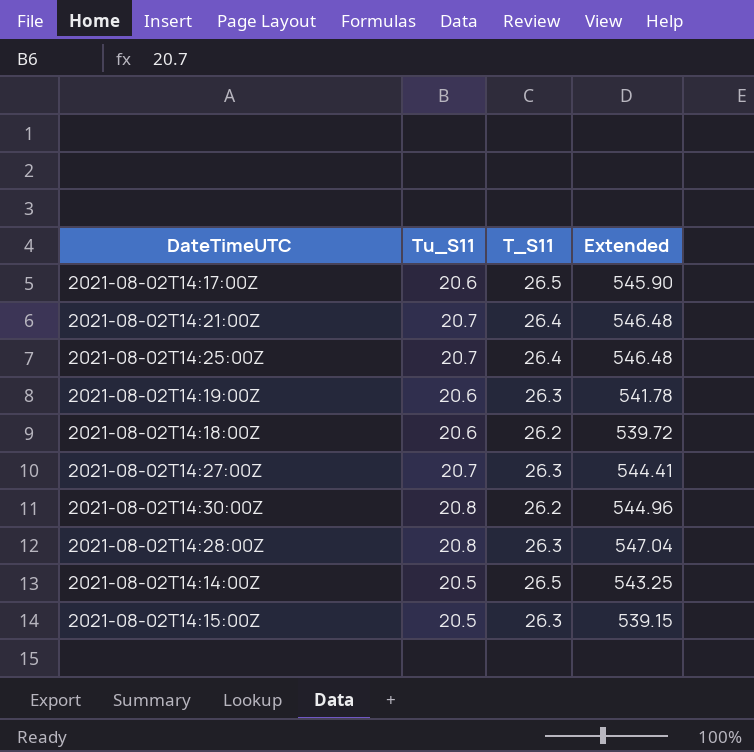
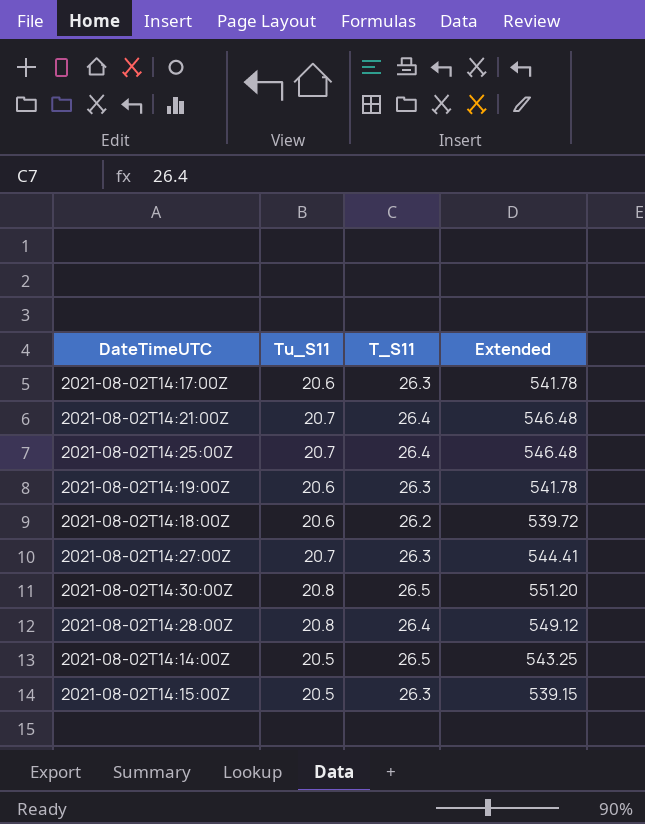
2021-08-02T14:17:00Z | T_S11: 26.5 -> 26.3
2021-08-02T14:17:00Z | Extended: 545.90 -> 541.78
2021-08-02T14:30:00Z | T_S11: 26.2 -> 26.5
2021-08-02T14:30:00Z | Extended: 544.96 -> 551.20
2021-08-02T14:28:00Z | T_S11: 26.3 -> 26.4
2021-08-02T14:28:00Z | Extended: 547.04 -> 549.12

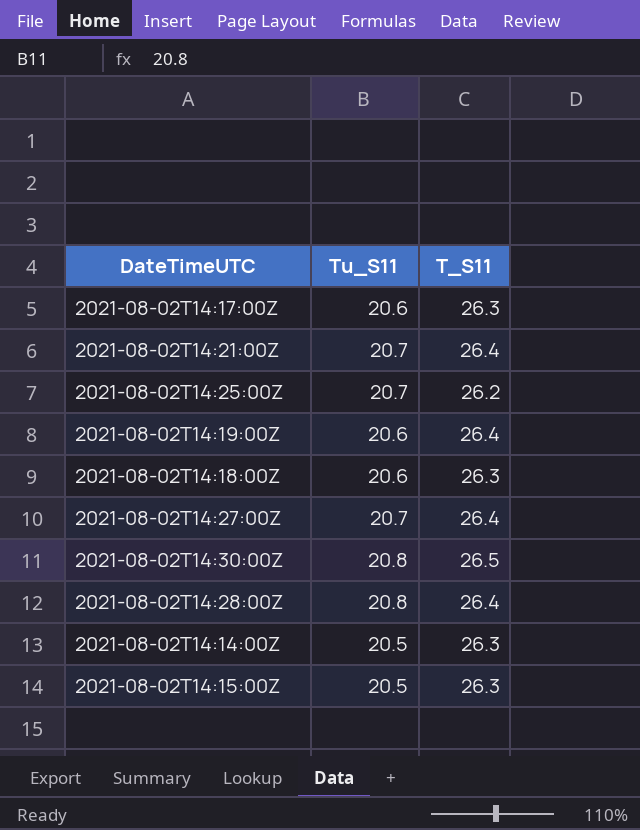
column Extended | formula: [Tu_S11] * [T_S11] -> none
2021-08-02T14:25:00Z | T_S11: 26.4 -> 26.2
2021-08-02T14:19:00Z | T_S11: 26.3 -> 26.4
2021-08-02T14:18:00Z | T_S11: 26.2 -> 26.3
2021-08-02T14:27:00Z | T_S11: 26.3 -> 26.4
2021-08-02T14:14:00Z | T_S11: 26.5 -> 26.3

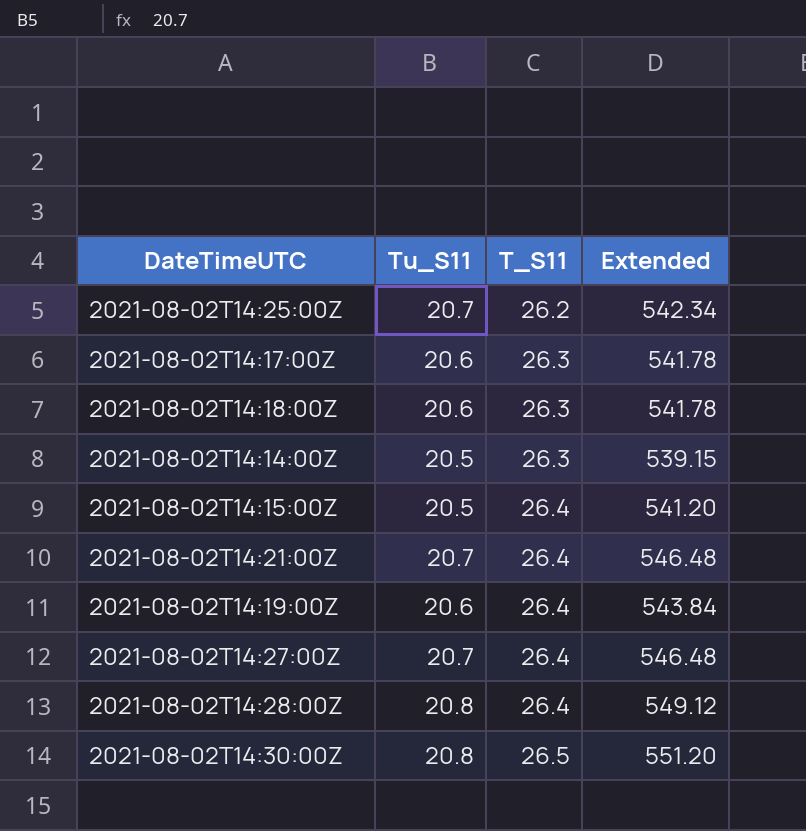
row order: none -> T_S11 ascending
column Extended | formula: none -> [Tu_S11] * [T_S11]
2021-08-02T14:15:00Z | T_S11: 26.3 -> 26.4

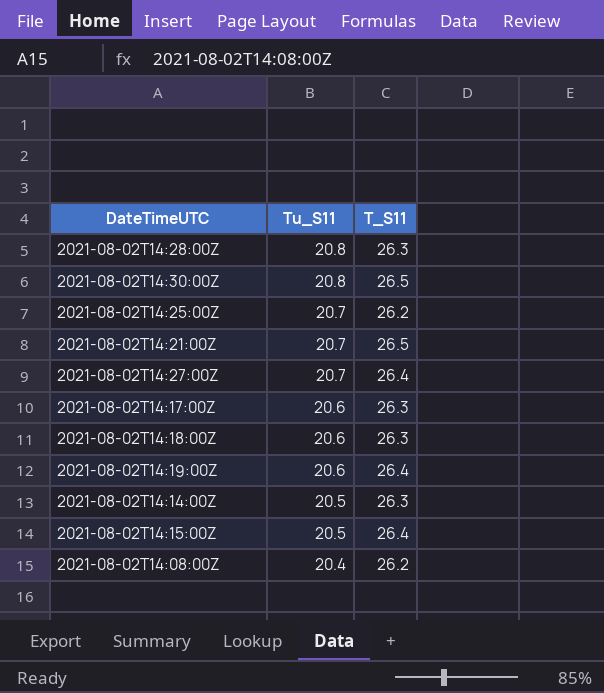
row order: T_S11 ascending -> Tu_S11 descending
column Extended | formula: [Tu_S11] * [T_S11] -> none
2021-08-02T14:28:00Z | T_S11: 26.4 -> 26.3
2021-08-02T14:21:00Z | T_S11: 26.4 -> 26.5
row 2021-08-02T14:08:00Z: none -> 20.4 | 26.2

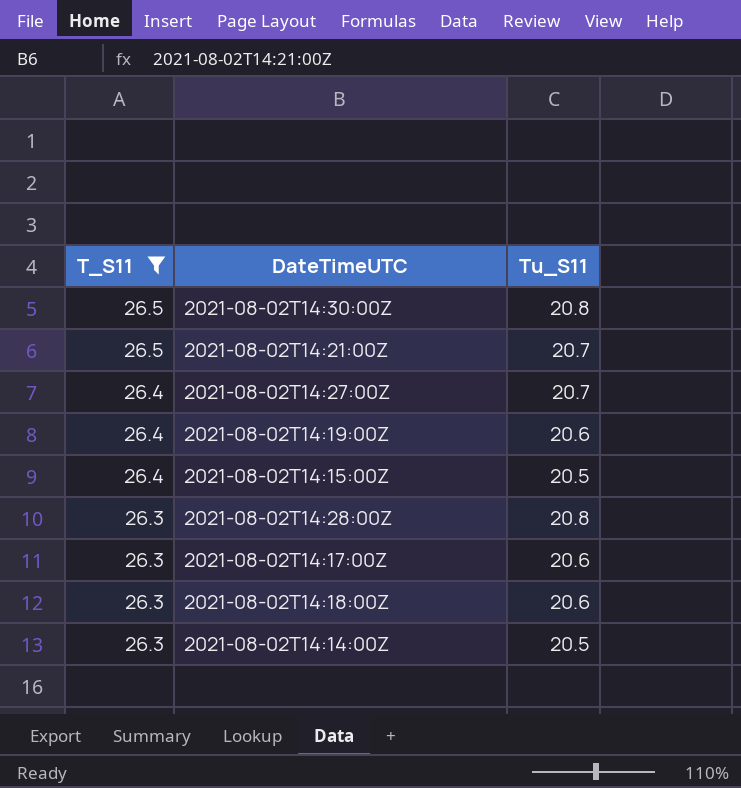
filter: none -> T_S11 != 26.2
row order: Tu_S11 descending -> T_S11 descending
column T_S11 | position: 3 -> 1

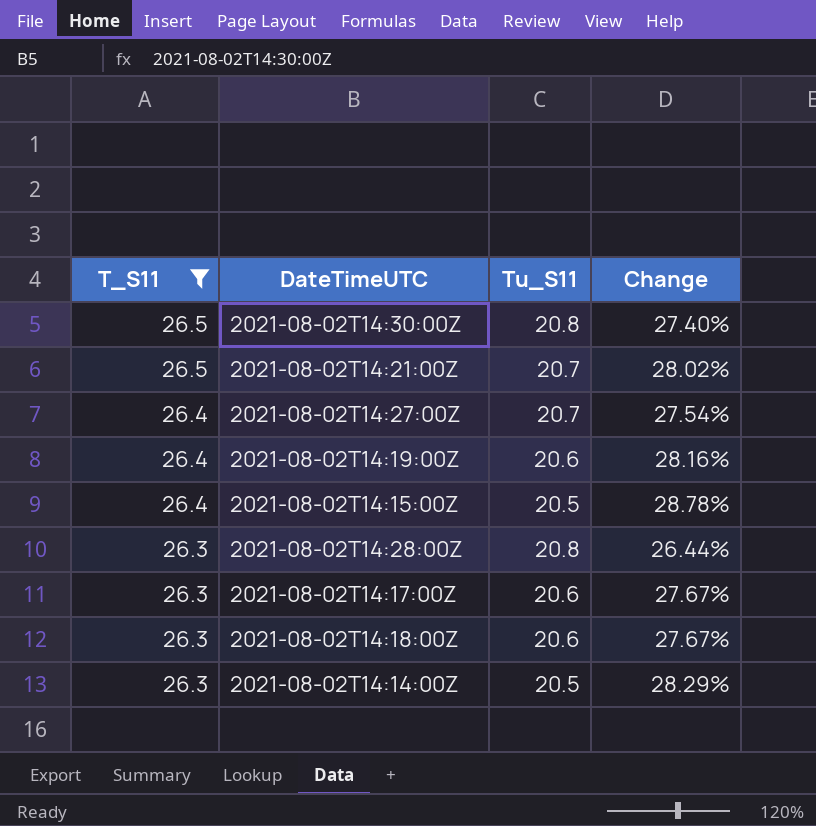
column Change | formula: none -> ([T_S11] - [Tu_S11]) / [Tu_S11]

